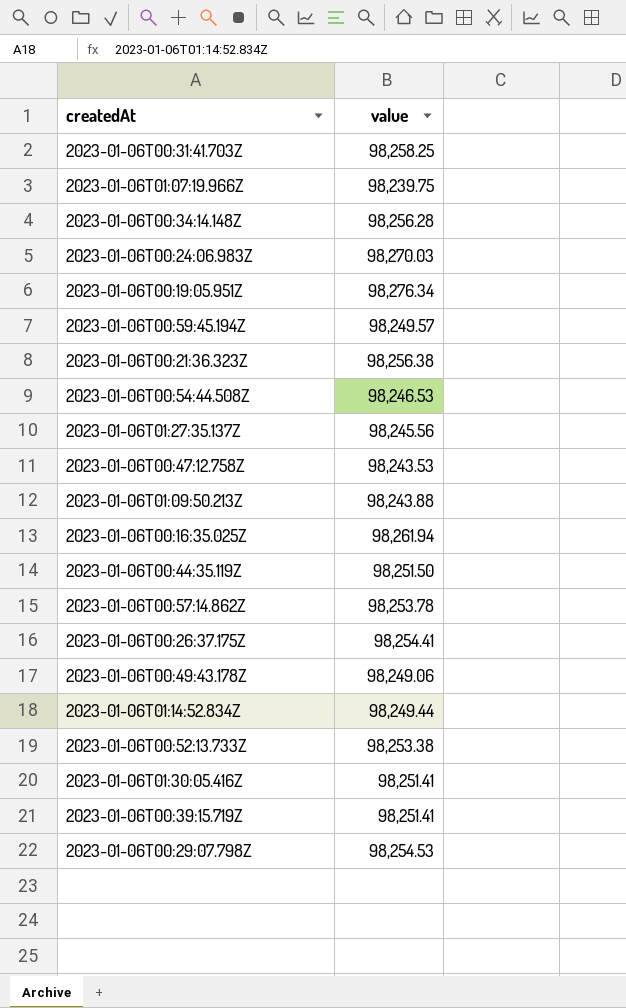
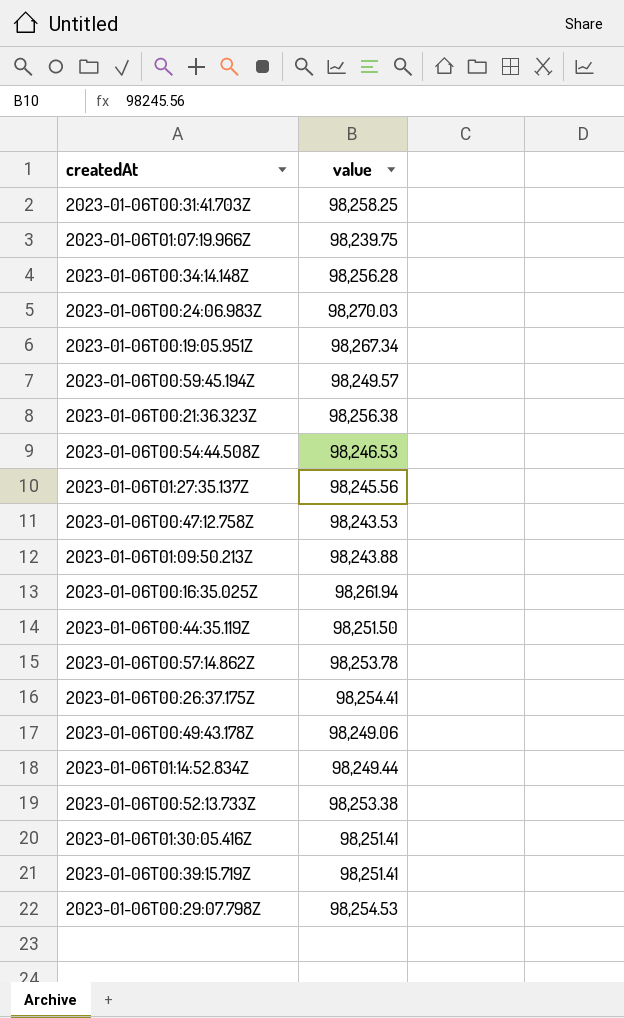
2023-01-06T00:19:05.951Z | value: 98,276.34 -> 98,267.34

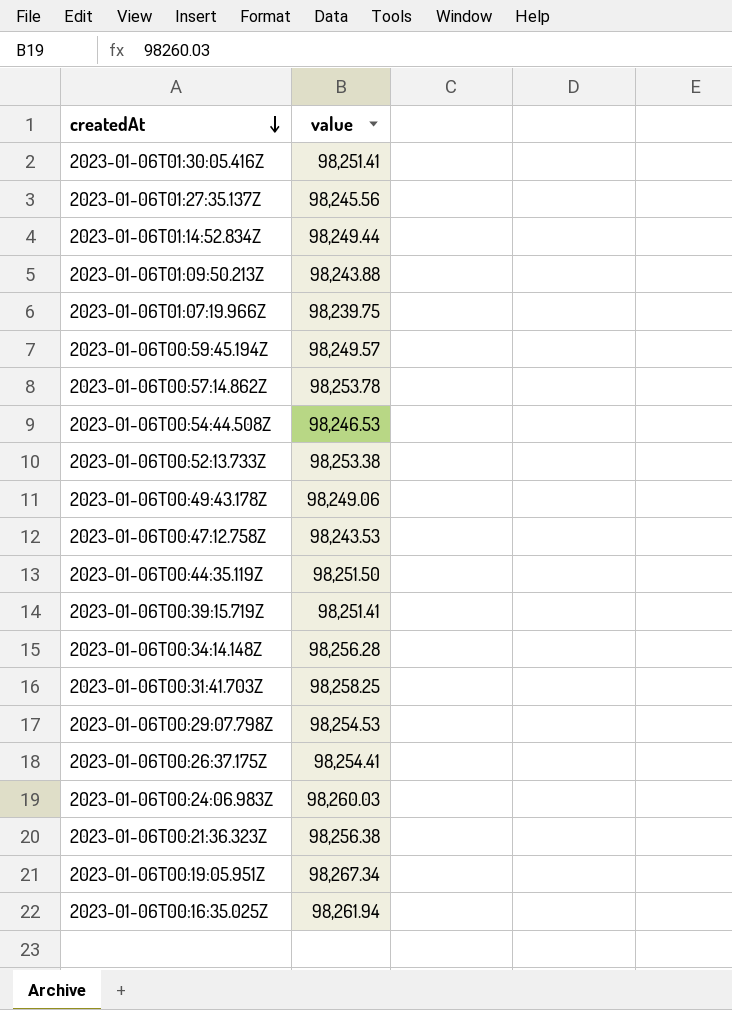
row order: none -> createdAt descending
2023-01-06T00:24:06.983Z | value: 98,270.03 -> 98,260.03

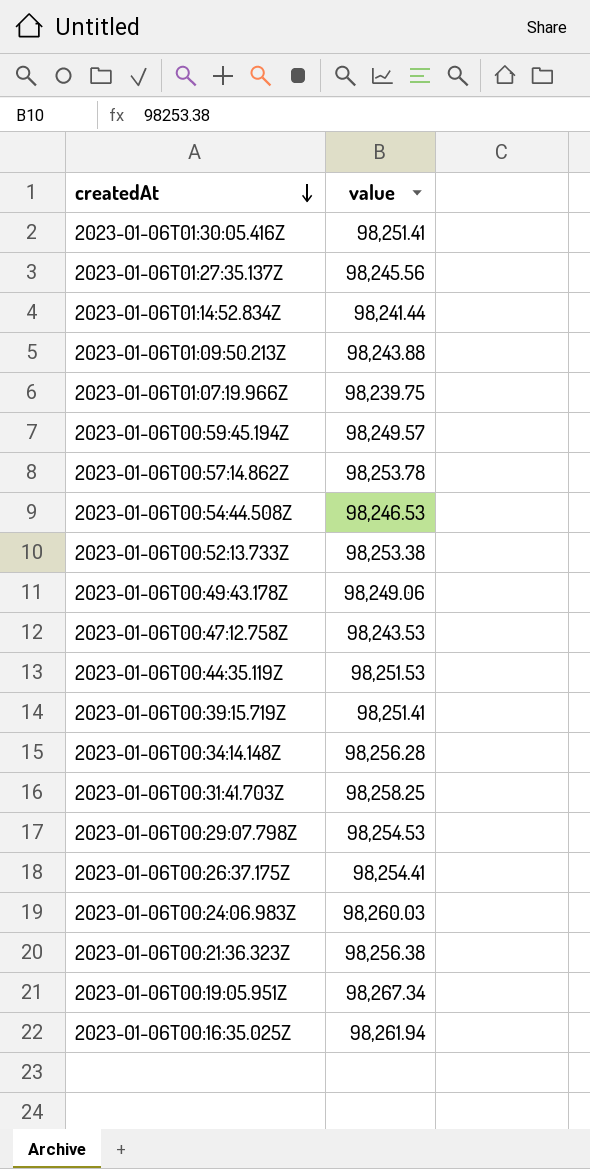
2023-01-06T01:14:52.834Z | value: 98,249.44 -> 98,241.44
2023-01-06T00:44:35.119Z | value: 98,251.50 -> 98,251.53

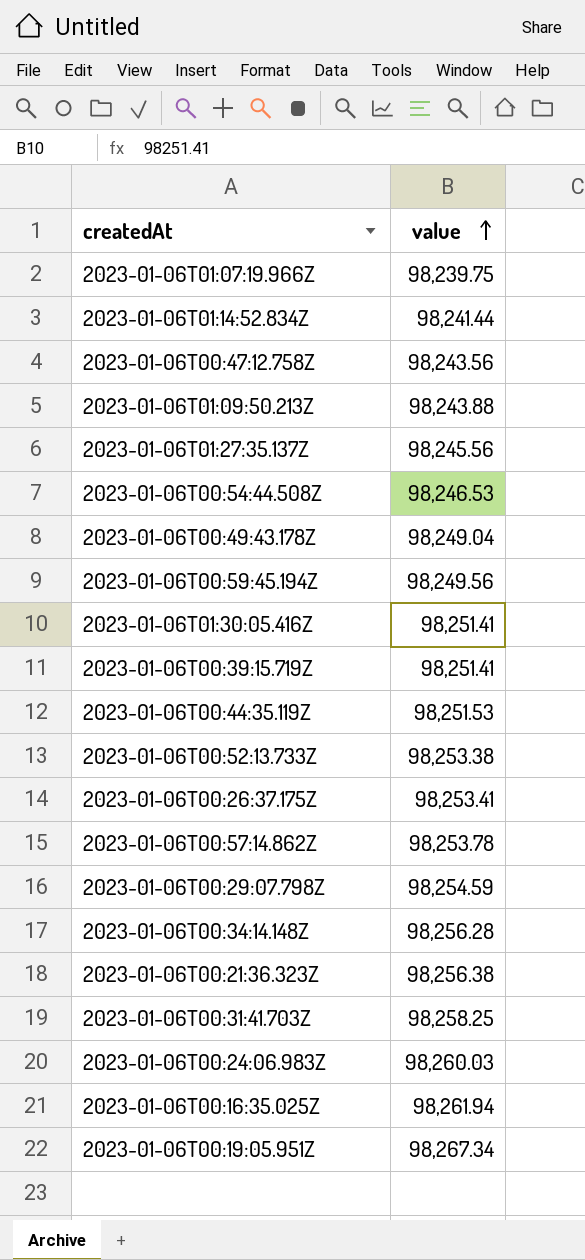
row order: createdAt descending -> value ascending
2023-01-06T00:47:12.758Z | value: 98,243.53 -> 98,243.56
2023-01-06T00:49:43.178Z | value: 98,249.06 -> 98,249.04
2023-01-06T00:59:45.194Z | value: 98,249.57 -> 98,249.56
2023-01-06T00:26:37.175Z | value: 98,254.41 -> 98,253.41
2023-01-06T00:29:07.798Z | value: 98,254.53 -> 98,254.59

